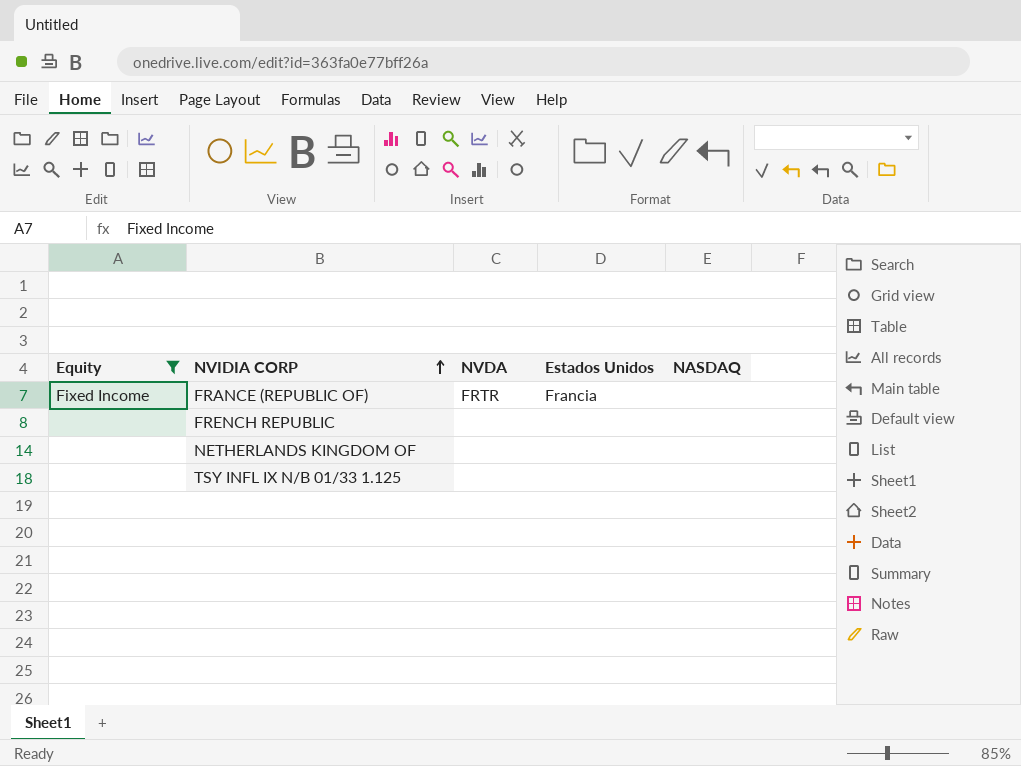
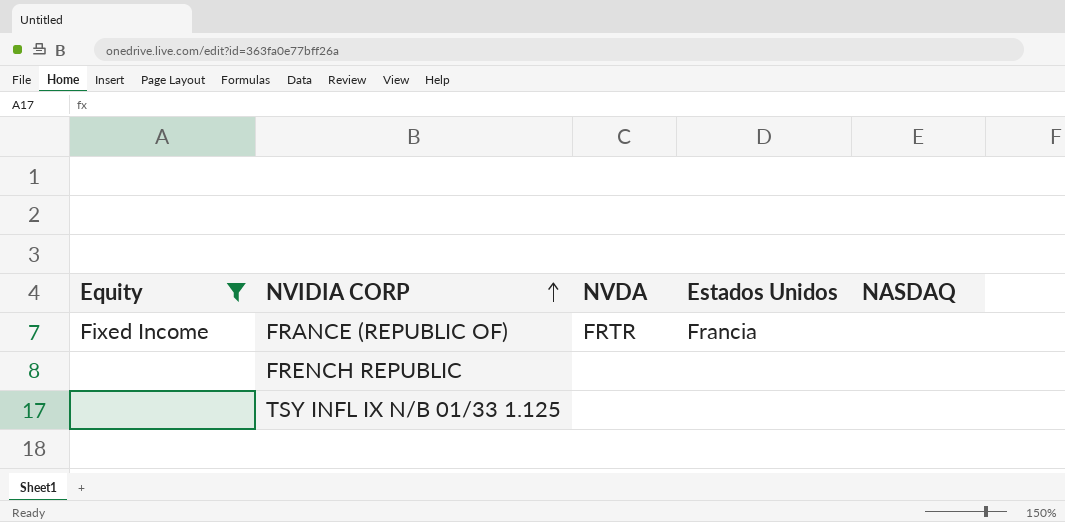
row NETHERLANDS KINGDOM OF: none | none | none | none -> none

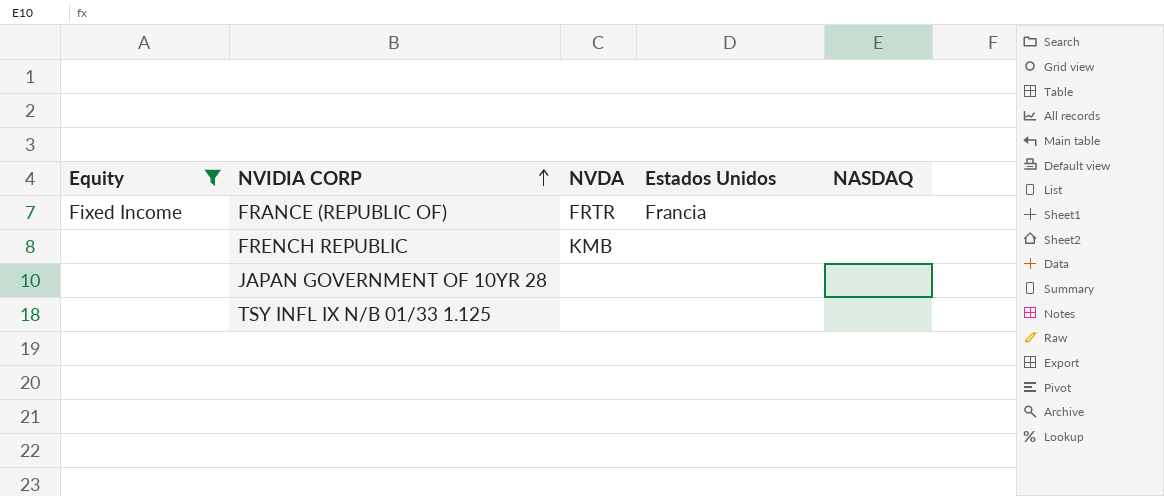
FRENCH REPUBLIC | NVDA: none -> KMB
row JAPAN GOVERNMENT OF 10YR 28: none -> none | none | none | none

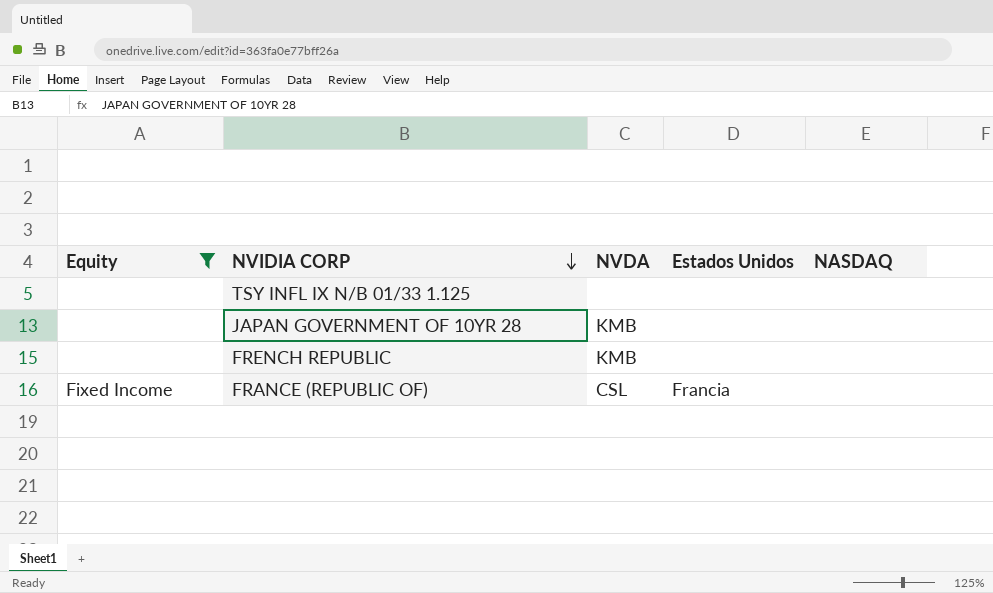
row order: NVIDIA CORP ascending -> NVIDIA CORP descending
JAPAN GOVERNMENT OF 10YR 28 | NVDA: none -> KMB
FRANCE (REPUBLIC OF) | NVDA: FRTR -> CSL

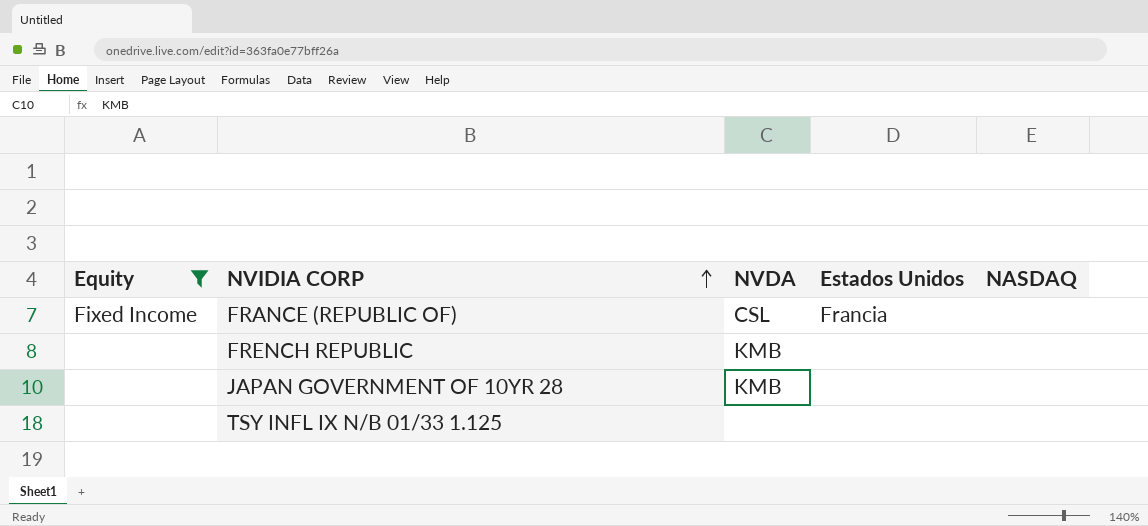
row order: NVIDIA CORP descending -> NVIDIA CORP ascending

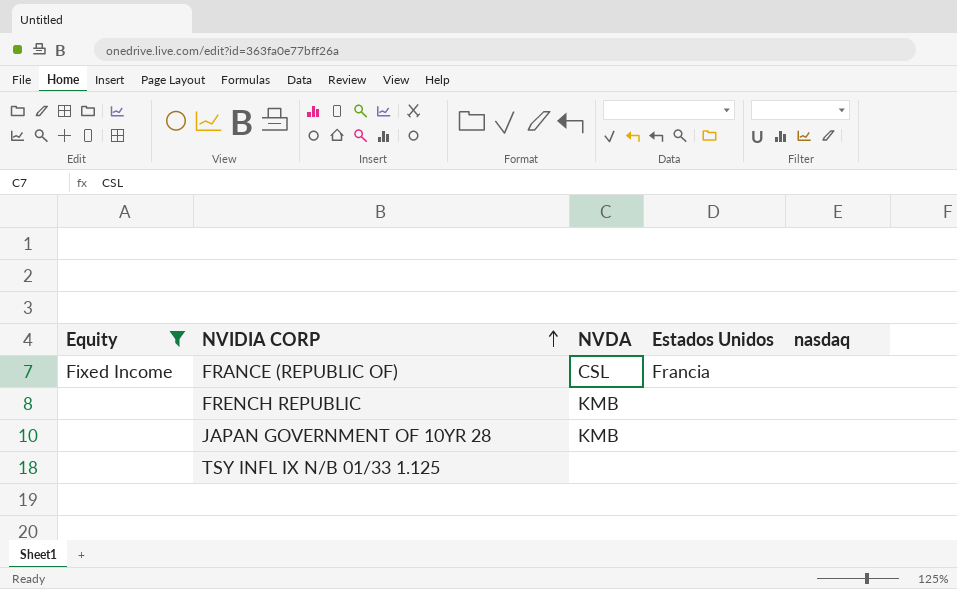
column name: NASDAQ -> nasdaq

